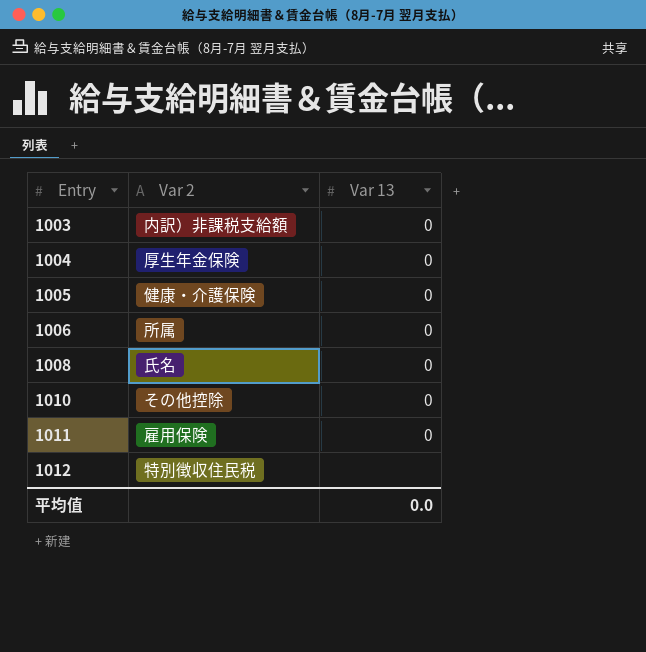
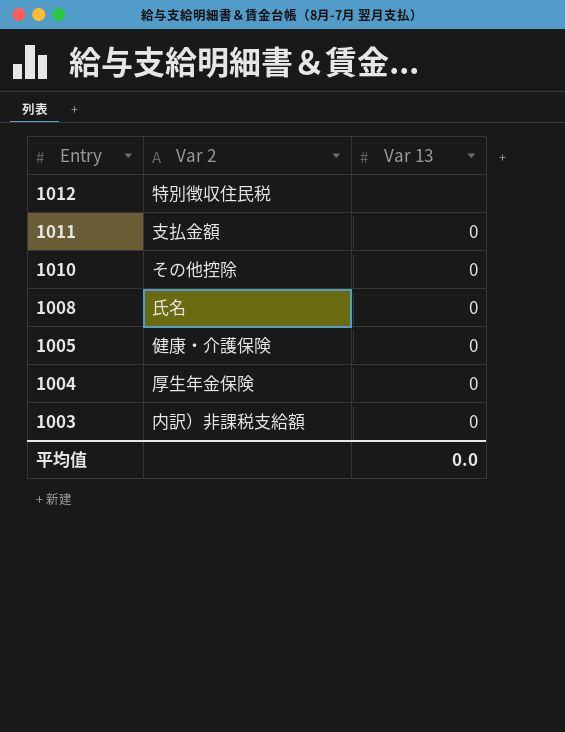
row order: Entry ascending -> Entry descending
row 1006: 所属 | 0 -> none
1011 | Var 2: 雇用保険 -> 支払金額

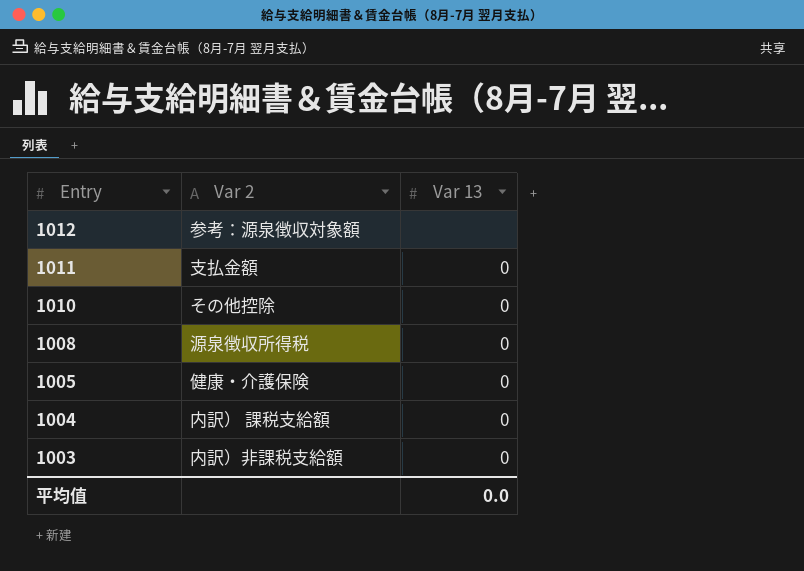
1012 | Var 2: 特別徴収住民税 -> 参考：源泉徴収対象額
1008 | Var 2: 氏名 -> 源泉徴収所得税
1004 | Var 2: 厚生年金保険 -> 内訳） 課税支給額

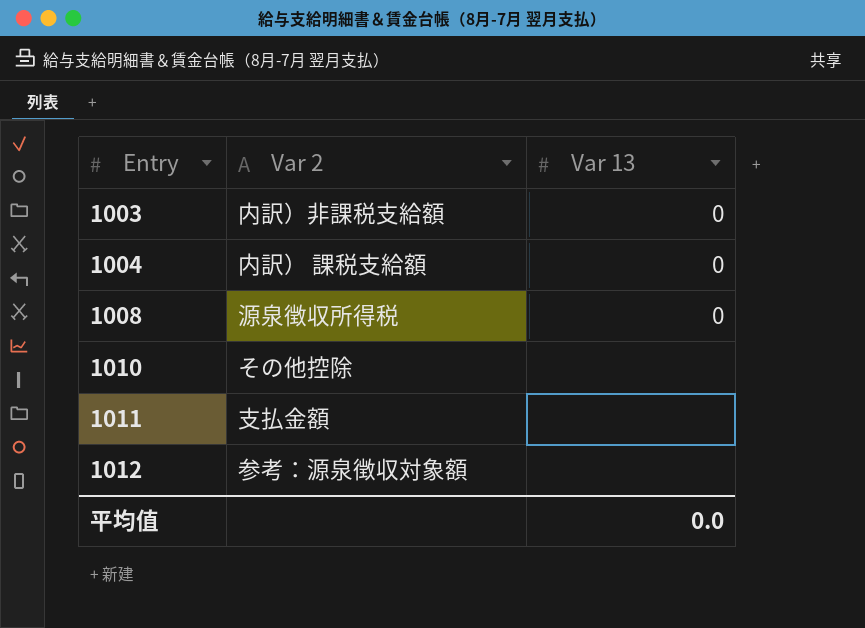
row order: Entry descending -> Entry ascending
row 1005: 健康・介護保険 | 0 -> none
1010 | Var 13: 0 -> none
1011 | Var 13: 0 -> none

